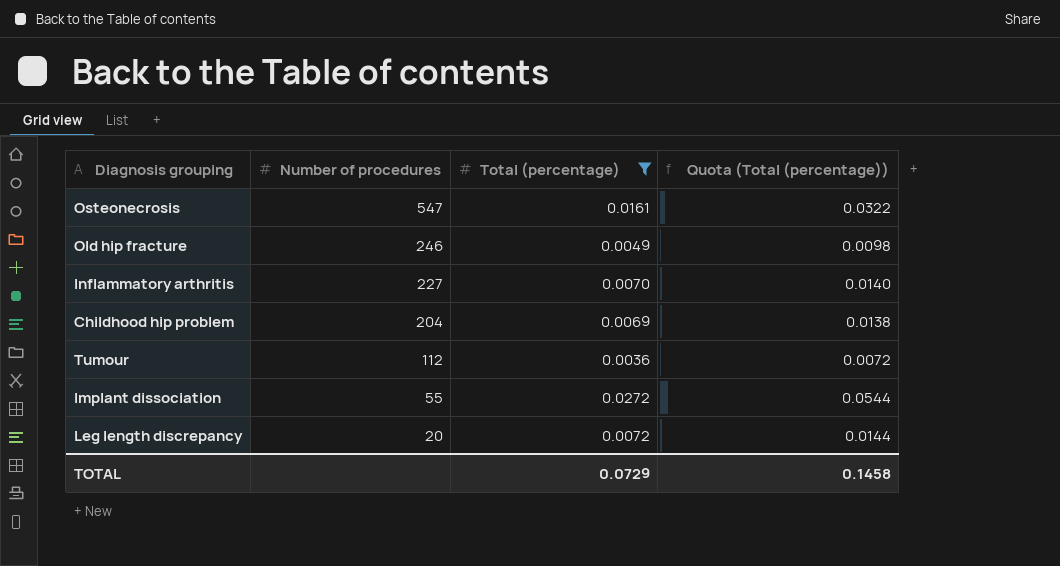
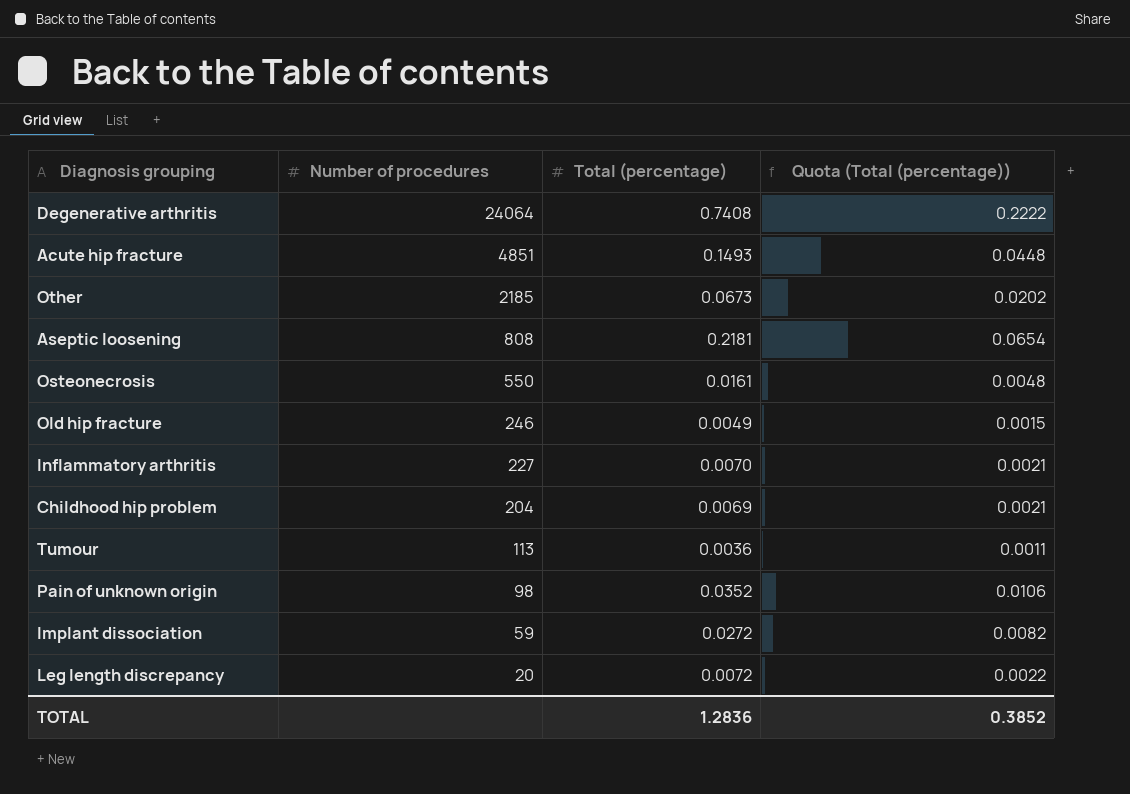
filter: Total (percentage) <= 0.0272 -> none
column Quota (Total (percentage)) | formula: [Total (percentage)] * 2 -> [Total (percentage)] * 0.3
Osteonecrosis | Number of procedures: 547 -> 550
Tumour | Number of procedures: 112 -> 113
Implant dissociation | Number of procedures: 55 -> 59
TOTAL | Total (percentage): 0.0729 -> 1.2836
TOTAL | Quota (Total (percentage)): 0.1458 -> 0.3852

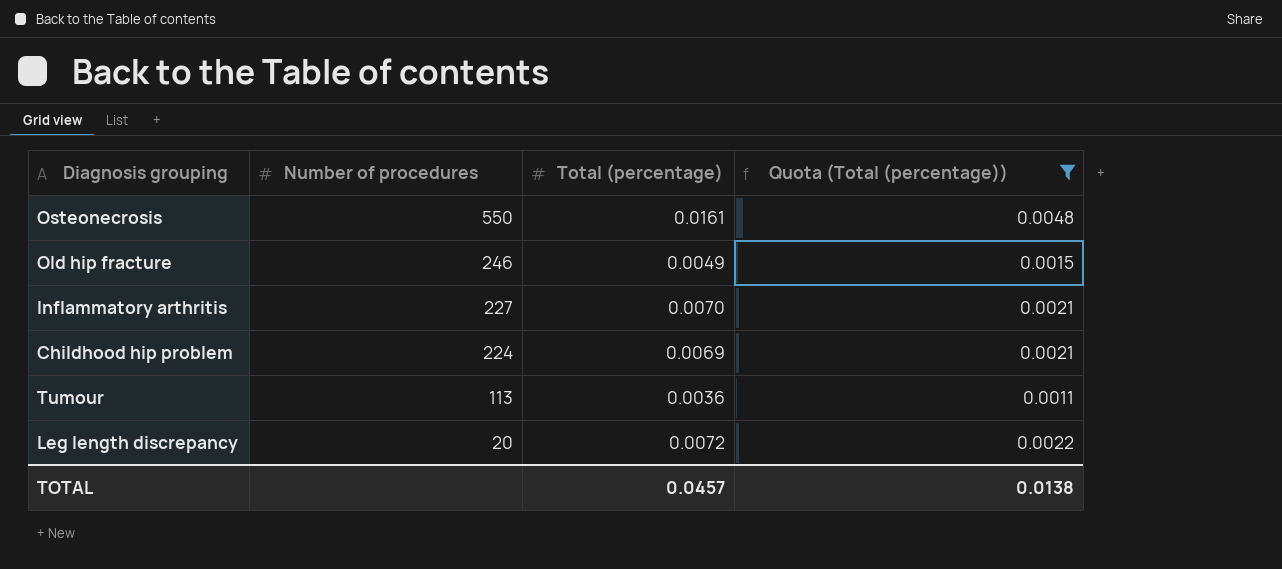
filter: none -> Quota (Total (percentage)) <= 0.0048
Childhood hip problem | Number of procedures: 204 -> 224
TOTAL | Total (percentage): 1.2836 -> 0.0457
TOTAL | Quota (Total (percentage)): 0.3852 -> 0.0138

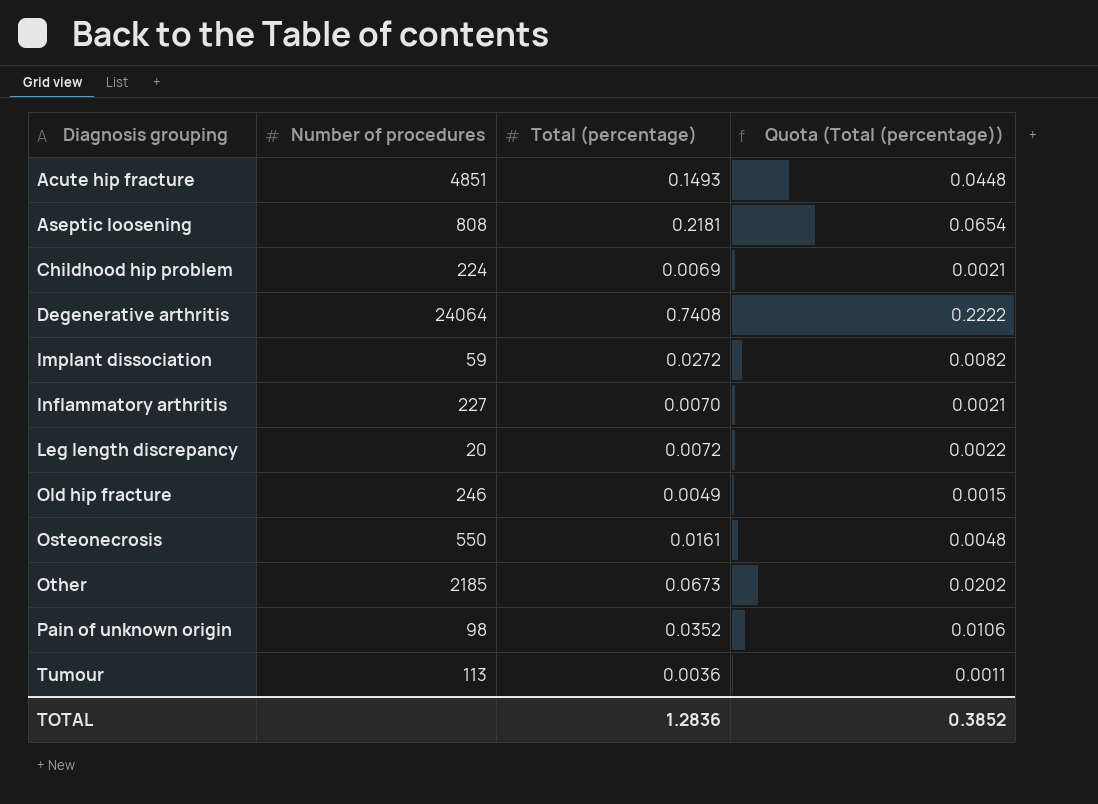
filter: Quota (Total (percentage)) <= 0.0048 -> none
row order: Number of procedures descending -> Diagnosis grouping ascending
TOTAL | Total (percentage): 0.0457 -> 1.2836
TOTAL | Quota (Total (percentage)): 0.0138 -> 0.3852

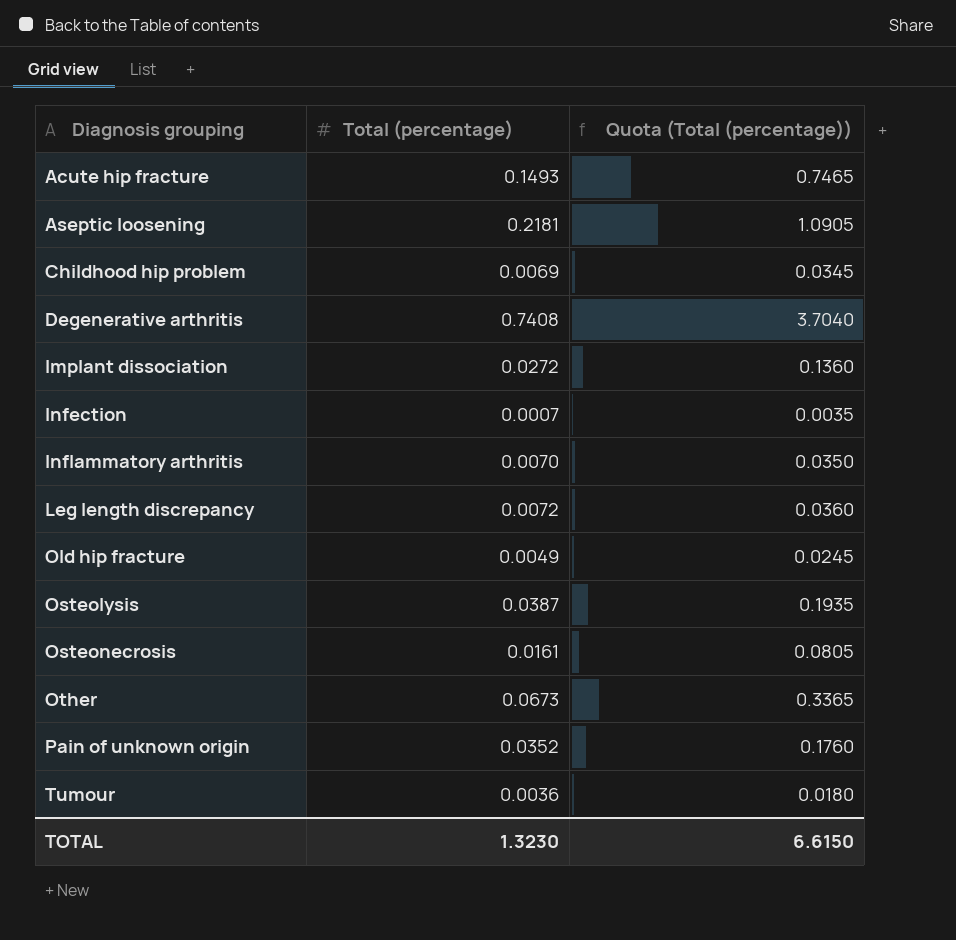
column Number of procedures | position: 2 -> none
column Quota (Total (percentage)) | formula: [Total (percentage)] * 0.3 -> [Total (percentage)] * 5
row Infection: none -> 0.0007 | 0.0035
row Osteolysis: none -> 0.0387 | 0.1935
TOTAL | Total (percentage): 1.2836 -> 1.3230
TOTAL | Quota (Total (percentage)): 0.3852 -> 6.6150

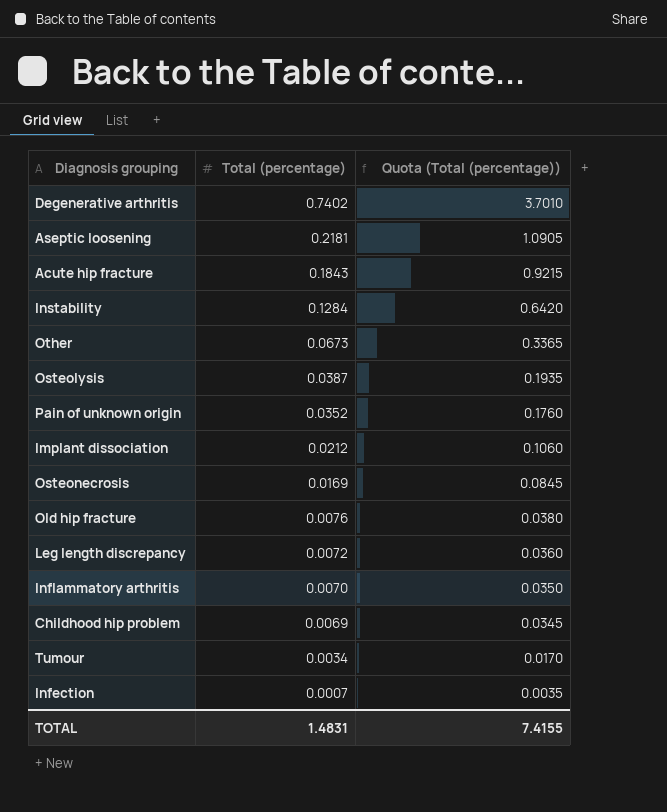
row order: Diagnosis grouping ascending -> Total (percentage) descending
Degenerative arthritis | Total (percentage): 0.7408 -> 0.7402
Degenerative arthritis | Quota (Total (percentage)): 3.7040 -> 3.7010
Acute hip fracture | Total (percentage): 0.1493 -> 0.1843
Acute hip fracture | Quota (Total (percentage)): 0.7465 -> 0.9215
row Instability: none -> 0.1284 | 0.6420
Implant dissociation | Total (percentage): 0.0272 -> 0.0212
Implant dissociation | Quota (Total (percentage)): 0.1360 -> 0.1060
Osteonecrosis | Total (percentage): 0.0161 -> 0.0169
Osteonecrosis | Quota (Total (percentage)): 0.0805 -> 0.0845
Old hip fracture | Total (percentage): 0.0049 -> 0.0076
Old hip fracture | Quota (Total (percentage)): 0.0245 -> 0.0380
Tumour | Total (percentage): 0.0036 -> 0.0034
Tumour | Quota (Total (percentage)): 0.0180 -> 0.0170
TOTAL | Total (percentage): 1.3230 -> 1.4831
TOTAL | Quota (Total (percentage)): 6.6150 -> 7.4155

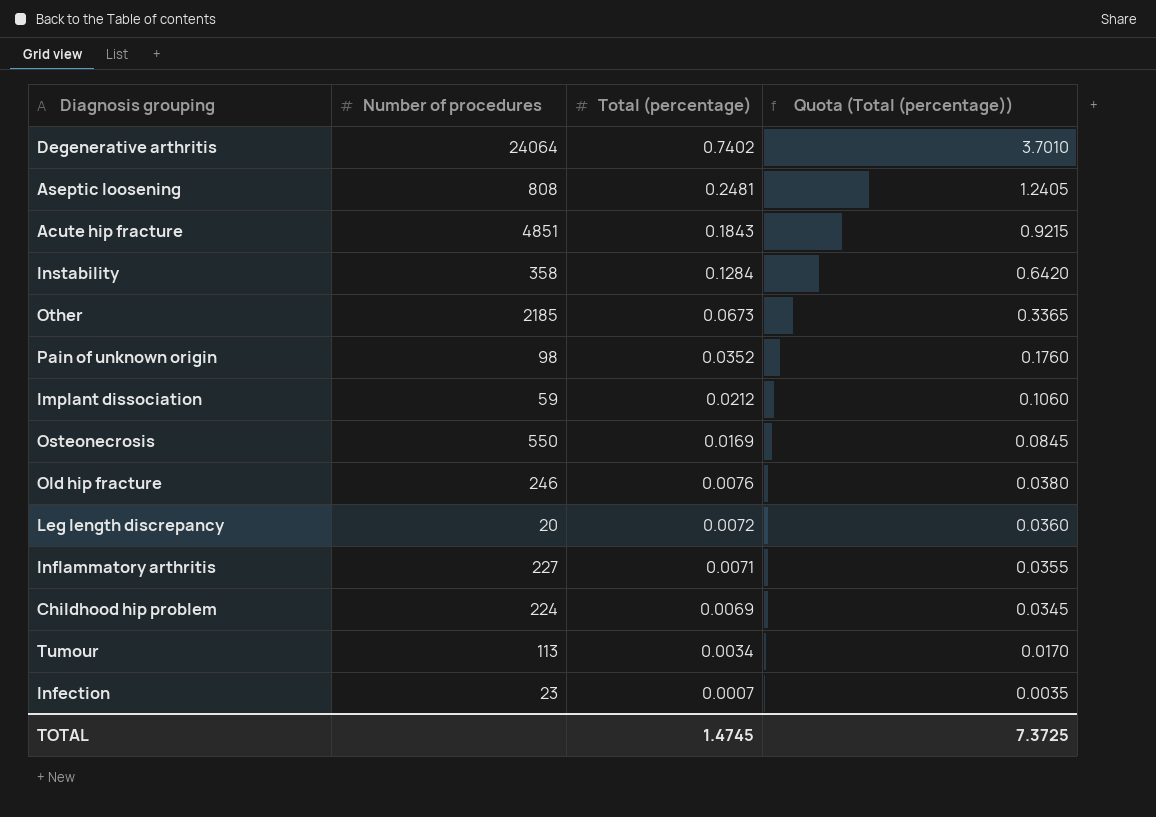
column Number of procedures | position: none -> 2
row Osteolysis: 0.0387 | 0.1935 -> none
Aseptic loosening | Total (percentage): 0.2181 -> 0.2481
Aseptic loosening | Quota (Total (percentage)): 1.0905 -> 1.2405
Inflammatory arthritis | Total (percentage): 0.0070 -> 0.0071
Inflammatory arthritis | Quota (Total (percentage)): 0.0350 -> 0.0355
TOTAL | Total (percentage): 1.4831 -> 1.4745
TOTAL | Quota (Total (percentage)): 7.4155 -> 7.3725

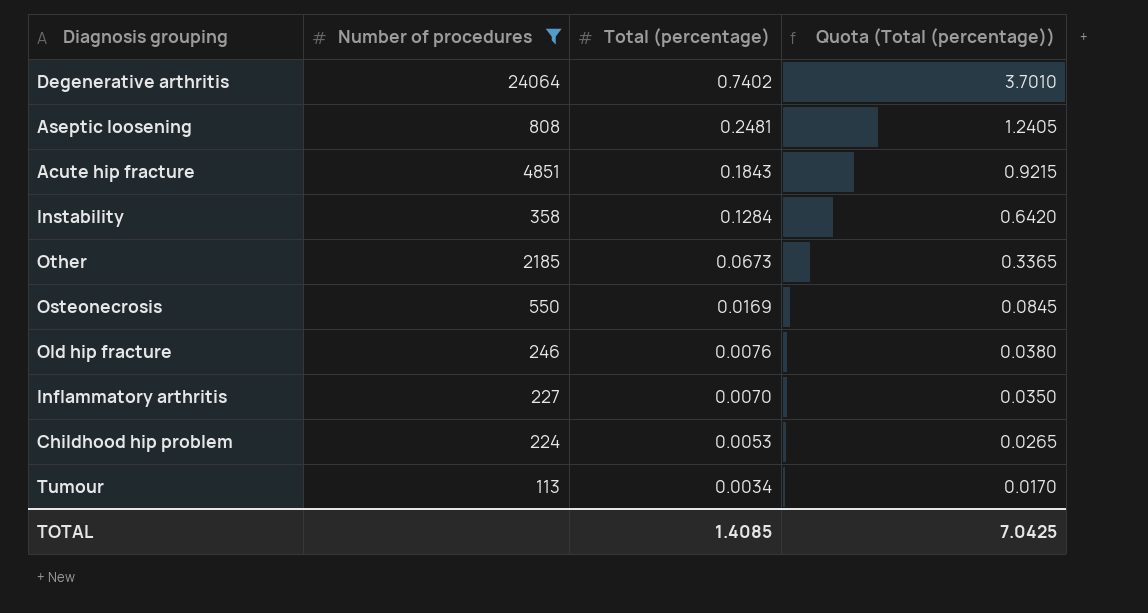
filter: none -> Number of procedures >= 113
Inflammatory arthritis | Total (percentage): 0.0071 -> 0.0070
Inflammatory arthritis | Quota (Total (percentage)): 0.0355 -> 0.0350
Childhood hip problem | Total (percentage): 0.0069 -> 0.0053
Childhood hip problem | Quota (Total (percentage)): 0.0345 -> 0.0265
TOTAL | Total (percentage): 1.4745 -> 1.4085
TOTAL | Quota (Total (percentage)): 7.3725 -> 7.0425

